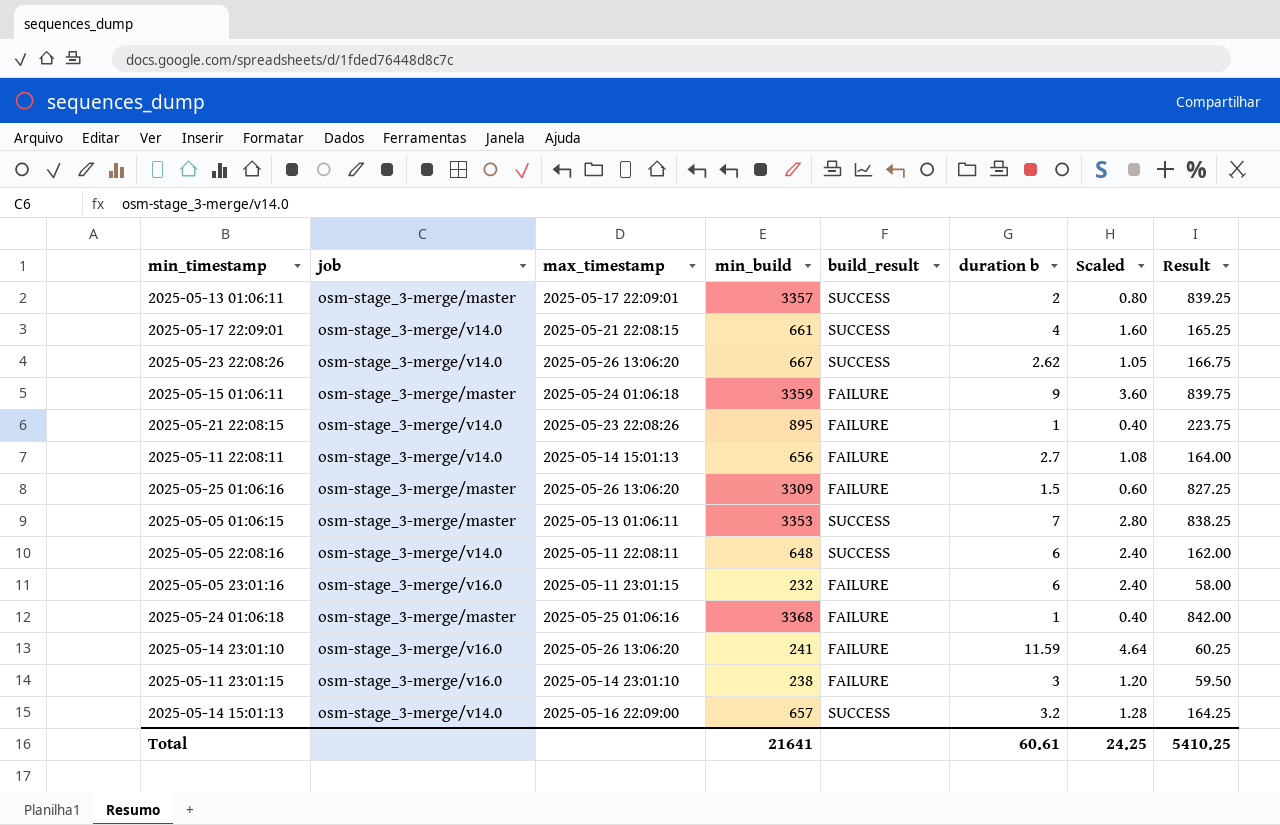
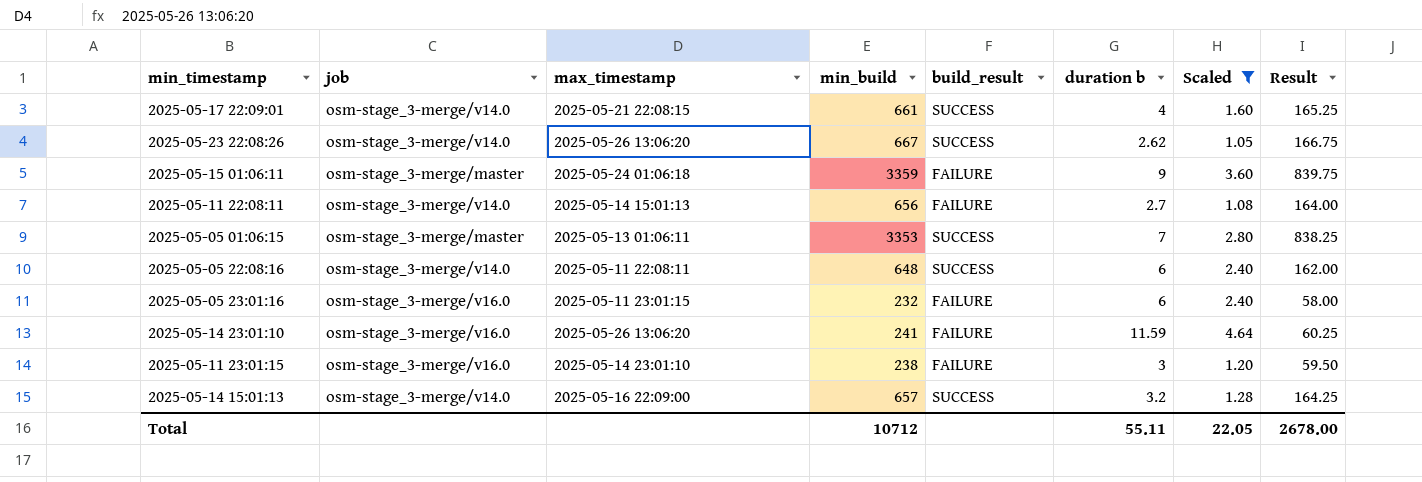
filter: none -> Scaled >= 1.05
Total | min_build: 21641 -> 10712
Total | duration b: 60.61 -> 55.11
Total | Scaled: 24.25 -> 22.05
Total | Result: 5410.25 -> 2678.00

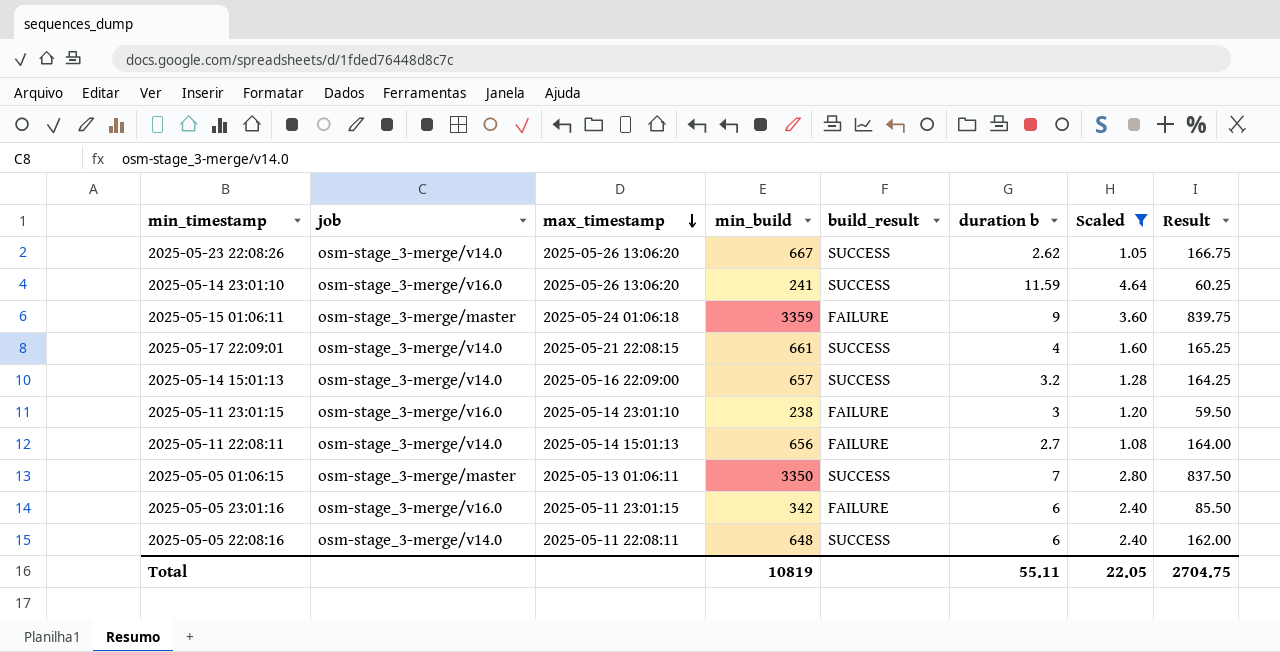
row order: none -> max_timestamp descending
2025-05-14 23:01:10 | build_result: FAILURE -> SUCCESS
2025-05-05 01:06:15 | min_build: 3353 -> 3350
2025-05-05 01:06:15 | Result: 838.25 -> 837.50
2025-05-05 23:01:16 | min_build: 232 -> 342
2025-05-05 23:01:16 | Result: 58.00 -> 85.50
Total | min_build: 10712 -> 10819
Total | Result: 2678.00 -> 2704.75

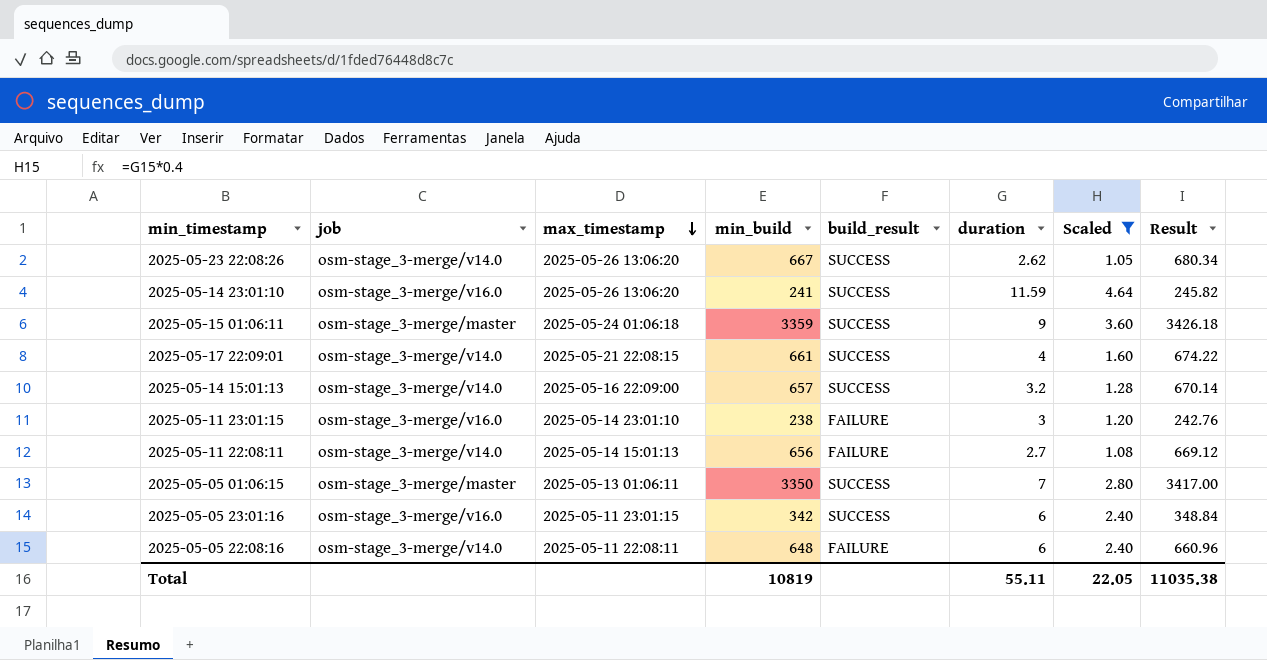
column name: duration b -> duration
column Result | formula: [min_build] * 0.25 -> [min_build] * 1.02
2025-05-15 01:06:11 | build_result: FAILURE -> SUCCESS
2025-05-05 23:01:16 | build_result: FAILURE -> SUCCESS
2025-05-05 22:08:16 | build_result: SUCCESS -> FAILURE
Total | Result: 2704.75 -> 11035.38

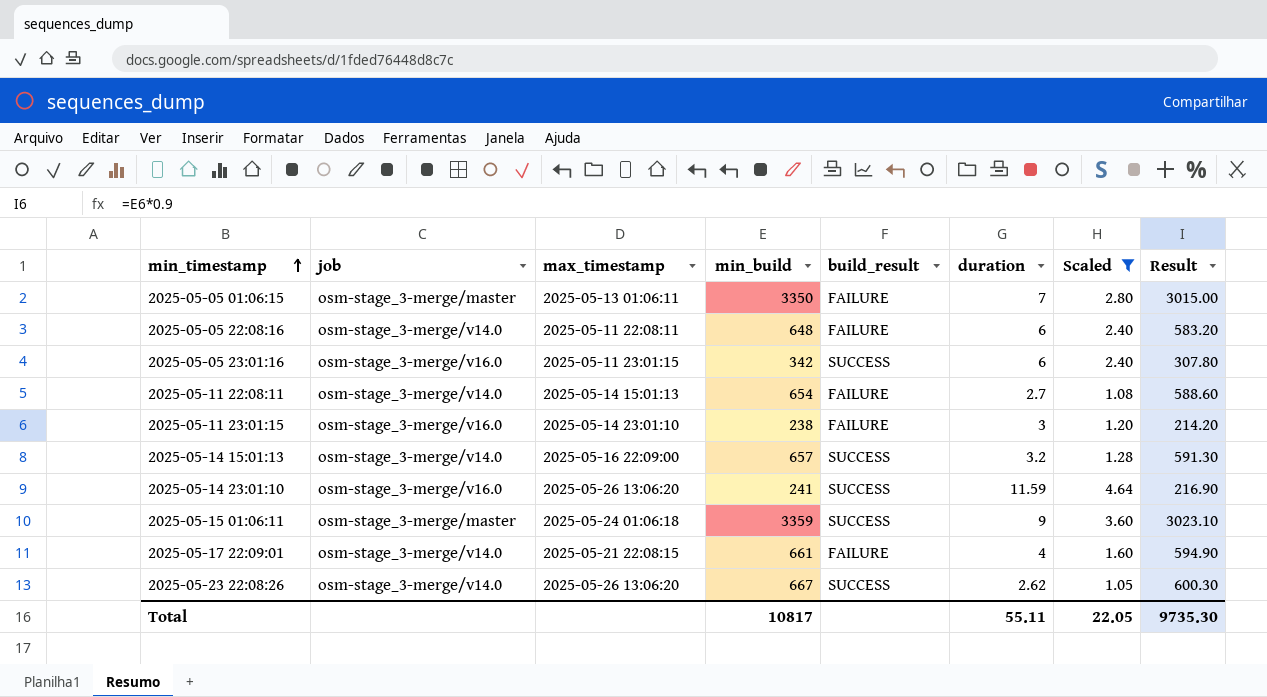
row order: max_timestamp descending -> min_timestamp ascending
column Result | formula: [min_build] * 1.02 -> [min_build] * 0.9
2025-05-05 01:06:15 | build_result: SUCCESS -> FAILURE
2025-05-11 22:08:11 | min_build: 656 -> 654
2025-05-17 22:09:01 | build_result: SUCCESS -> FAILURE
Total | min_build: 10819 -> 10817
Total | Result: 11035.38 -> 9735.30

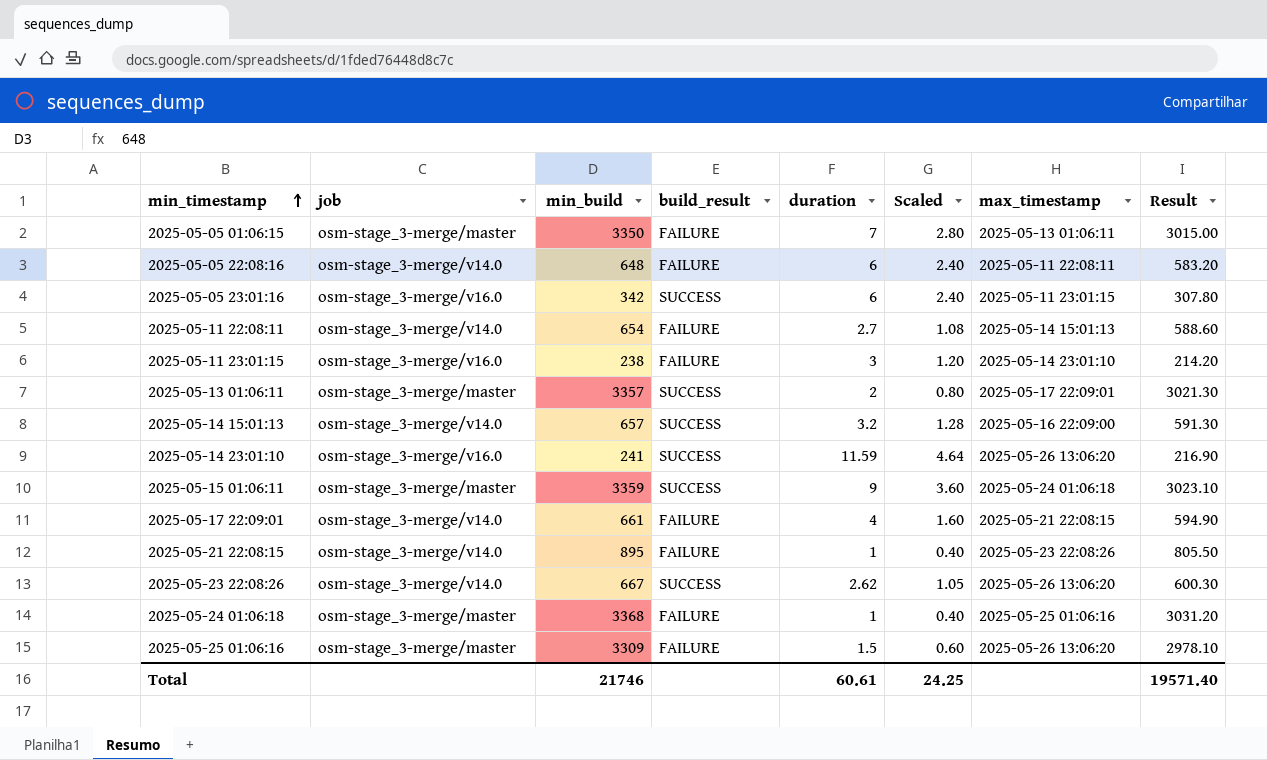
filter: Scaled >= 1.05 -> none
column max_timestamp | position: 3 -> 7
Total | min_build: 10817 -> 21746
Total | duration: 55.11 -> 60.61
Total | Scaled: 22.05 -> 24.25
Total | Result: 9735.30 -> 19571.40

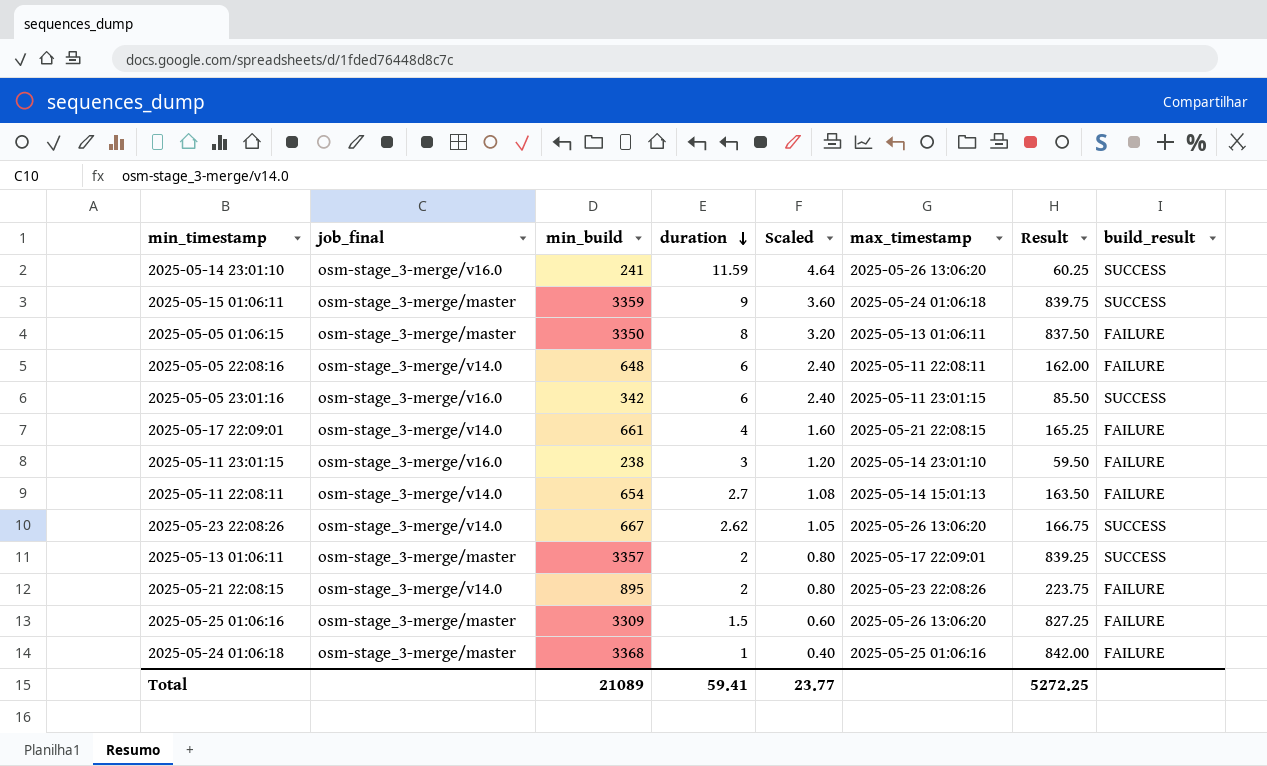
row order: min_timestamp ascending -> duration descending
column name: job -> job_final
column Result | formula: [min_build] * 0.9 -> [min_build] * 0.25
column build_result | position: 4 -> 8
row 2025-05-14 15:01:13: osm-stage_3-merge/v14.0 | 657 | SUCCESS | 3.2 | 1.28 | 2025-05-16 22:09:00 | 591.30 -> none
2025-05-05 01:06:15 | duration: 7 -> 8
2025-05-05 01:06:15 | Scaled: 2.80 -> 3.20
2025-05-21 22:08:15 | duration: 1 -> 2
2025-05-21 22:08:15 | Scaled: 0.40 -> 0.80
Total | min_build: 21746 -> 21089
Total | duration: 60.61 -> 59.41
Total | Scaled: 24.25 -> 23.77
Total | Result: 19571.40 -> 5272.25

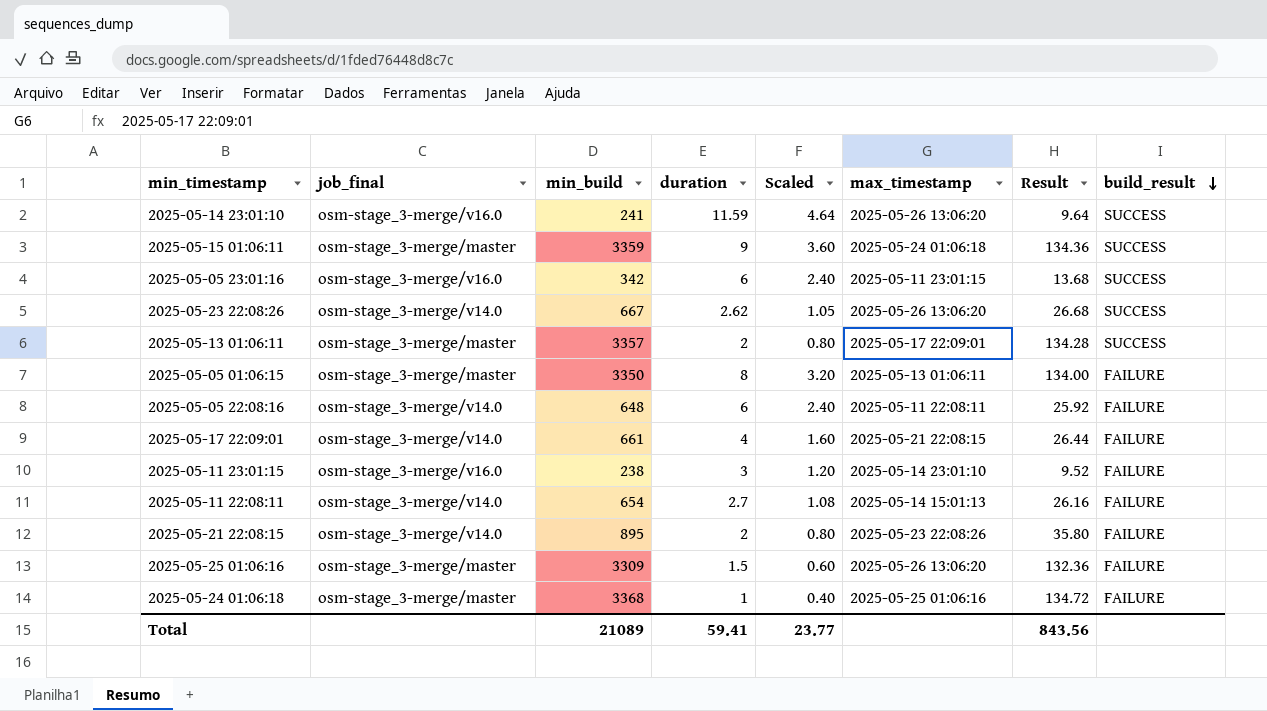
row order: duration descending -> build_result descending
column Result | formula: [min_build] * 0.25 -> [min_build] * 0.04
Total | Result: 5272.25 -> 843.56

